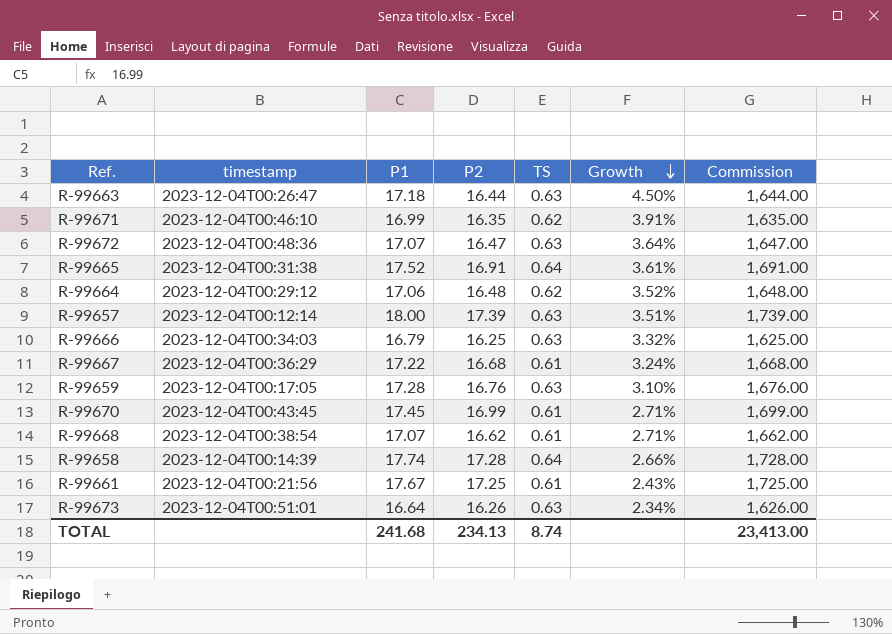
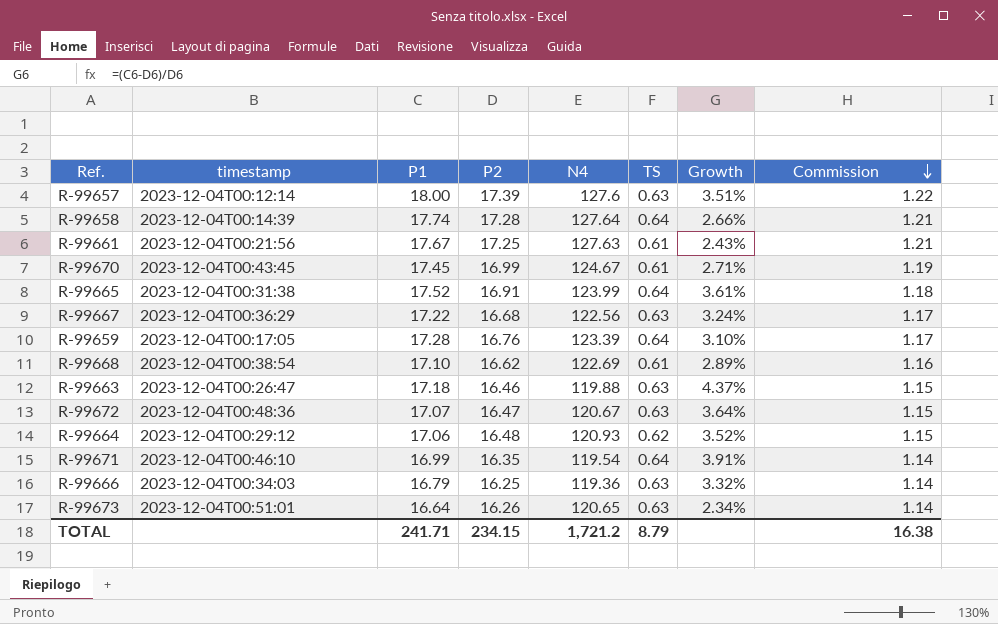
row order: Growth descending -> Commission descending
column N4 | position: none -> 5
column Commission | formula: [P2] * 100 -> [P2] * 0.07
R-99667 | TS: 0.61 -> 0.63
R-99659 | TS: 0.63 -> 0.64
R-99668 | P1: 17.07 -> 17.10
R-99668 | Growth: 2.71% -> 2.89%
R-99663 | P2: 16.44 -> 16.46
R-99663 | Growth: 4.50% -> 4.37%
R-99671 | TS: 0.62 -> 0.64
TOTAL | P1: 241.68 -> 241.71
TOTAL | P2: 234.13 -> 234.15
TOTAL | TS: 8.74 -> 8.79
TOTAL | Commission: 23,413.00 -> 16.38

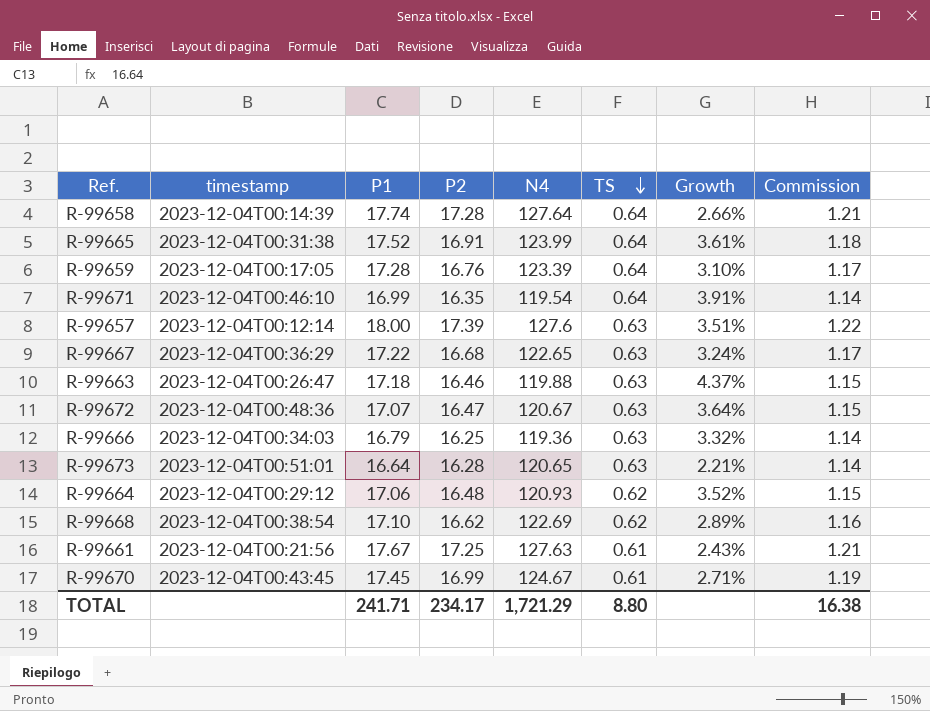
row order: Commission descending -> TS descending
R-99667 | N4: 122.56 -> 122.65
R-99673 | P2: 16.26 -> 16.28
R-99673 | Growth: 2.34% -> 2.21%
R-99668 | TS: 0.61 -> 0.62
TOTAL | P2: 234.15 -> 234.17
TOTAL | N4: 1,721.2 -> 1,721.29
TOTAL | TS: 8.79 -> 8.80

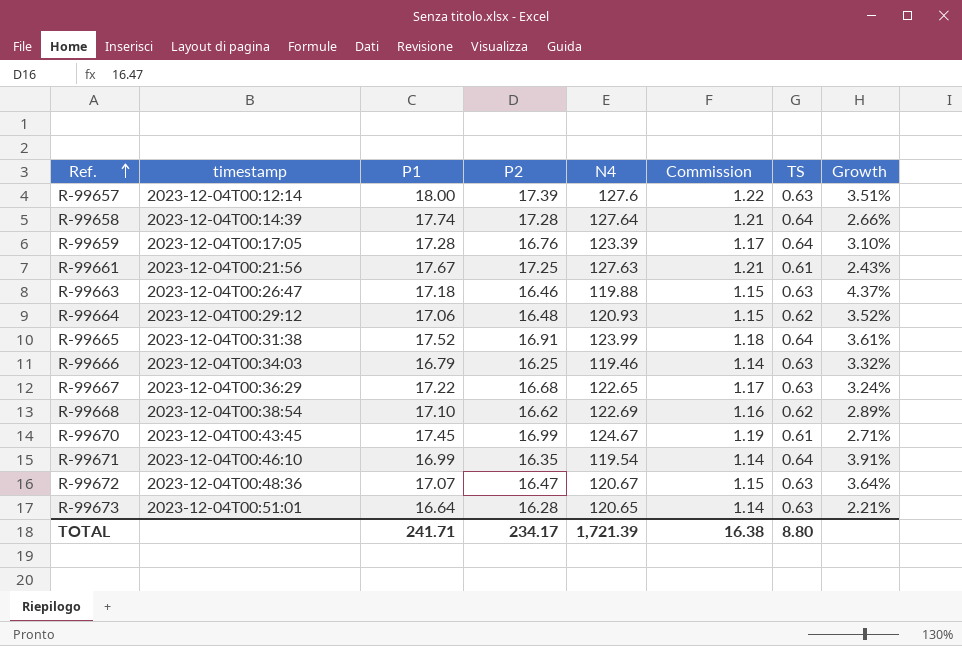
row order: TS descending -> Ref. ascending
column Commission | position: 8 -> 6
R-99666 | N4: 119.36 -> 119.46
TOTAL | N4: 1,721.29 -> 1,721.39

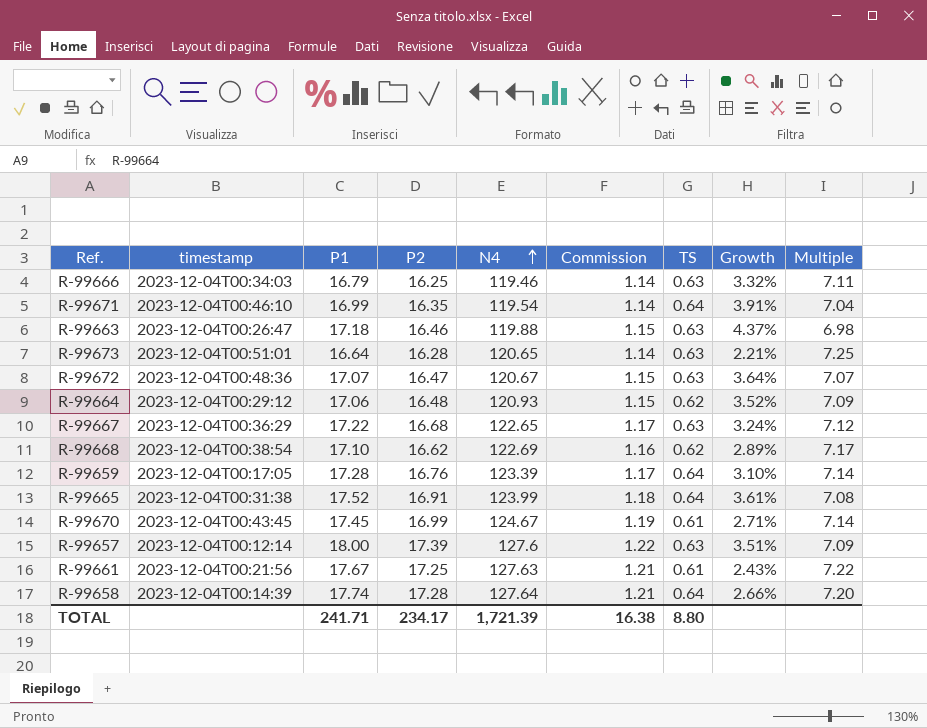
row order: Ref. ascending -> N4 ascending
column Multiple | formula: none -> [N4] / [P1]

